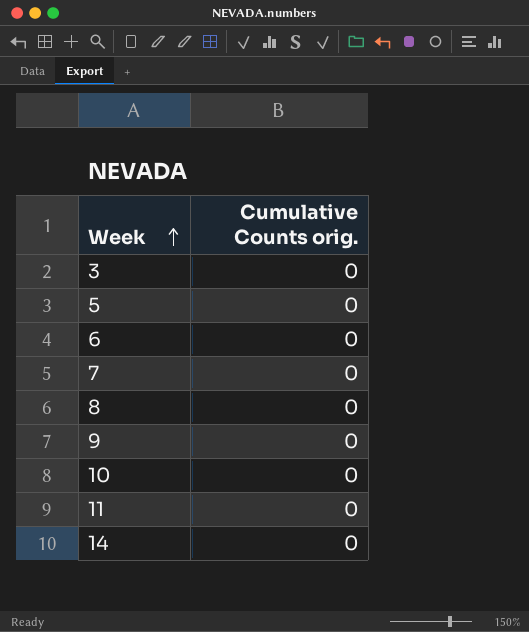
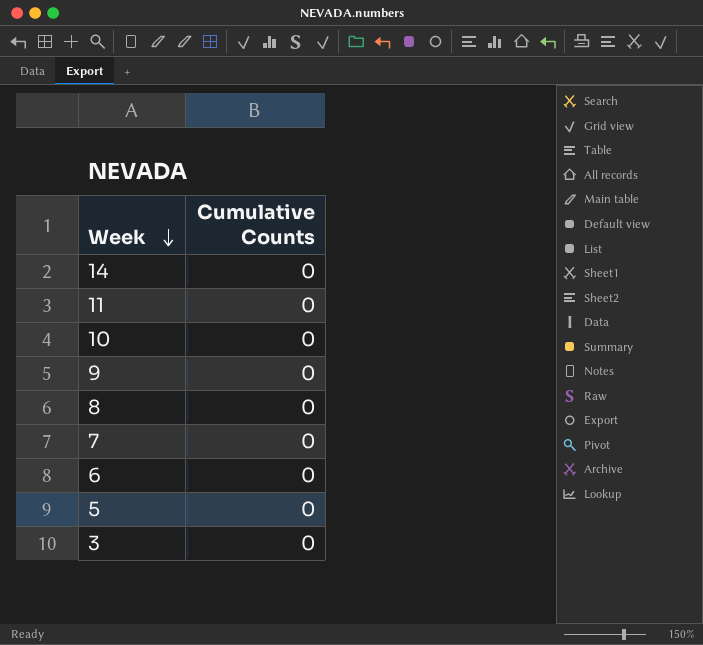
row order: Week ascending -> Week descending
column name: Cumulative Counts orig. -> Cumulative Counts

